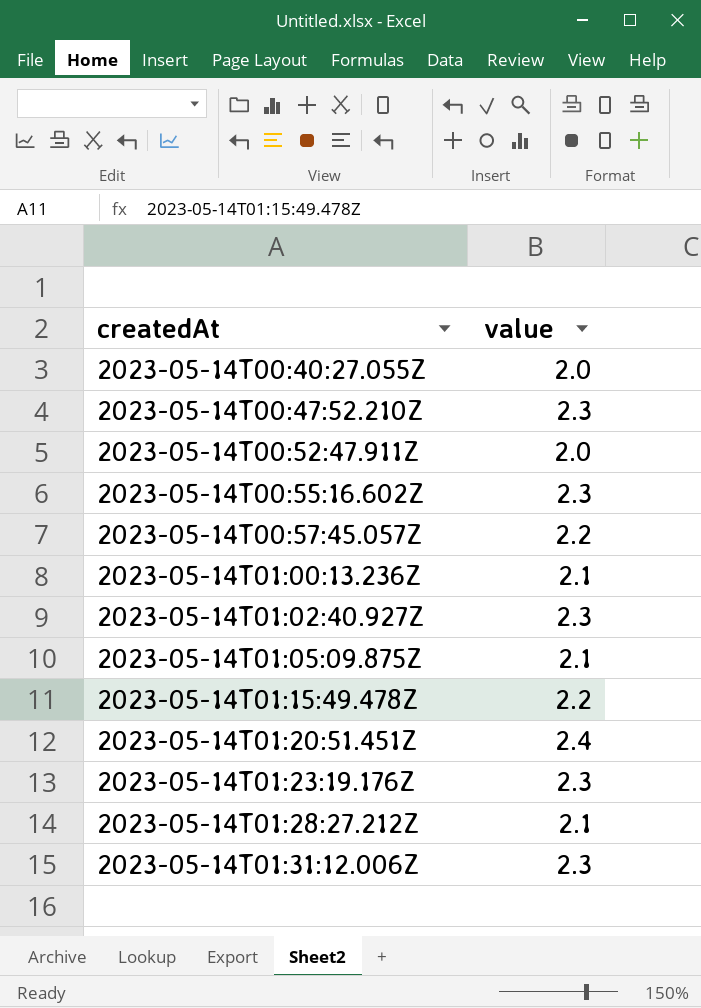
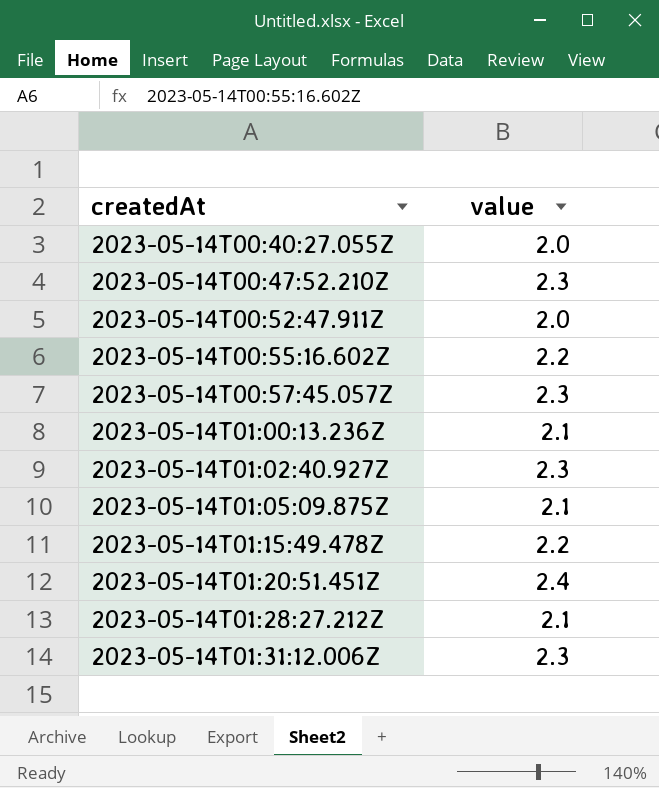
row 2023-05-14T01:23:19.176Z: 2.3 -> none
2023-05-14T00:55:16.602Z | value: 2.3 -> 2.2
2023-05-14T00:57:45.057Z | value: 2.2 -> 2.3

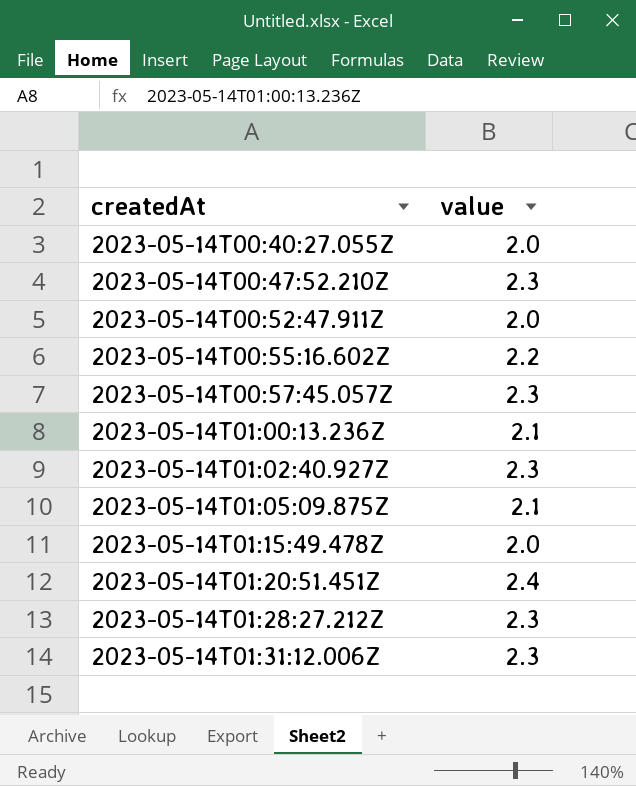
2023-05-14T01:15:49.478Z | value: 2.2 -> 2.0
2023-05-14T01:28:27.212Z | value: 2.1 -> 2.3

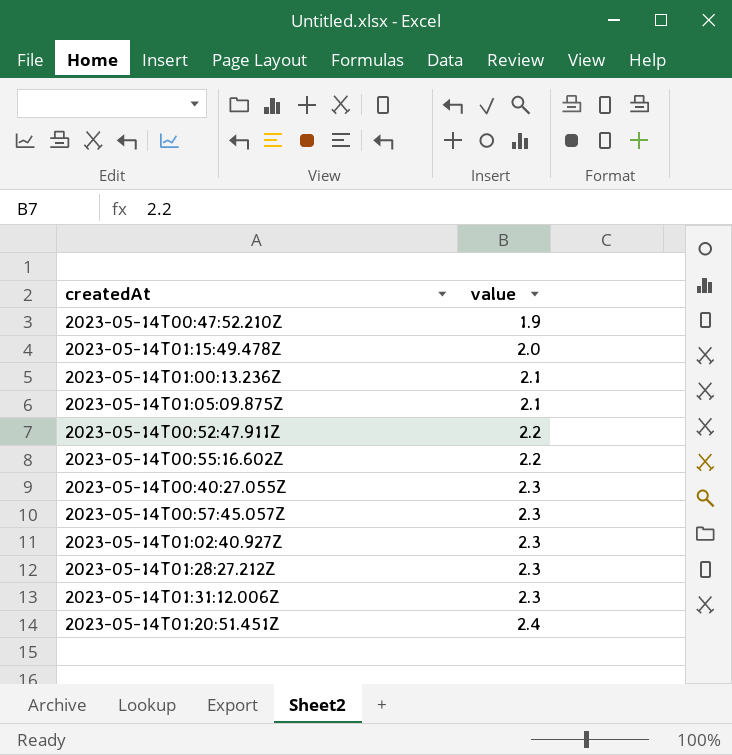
row order: createdAt ascending -> value ascending
2023-05-14T00:47:52.210Z | value: 2.3 -> 1.9
2023-05-14T00:52:47.911Z | value: 2.0 -> 2.2
2023-05-14T00:40:27.055Z | value: 2.0 -> 2.3

